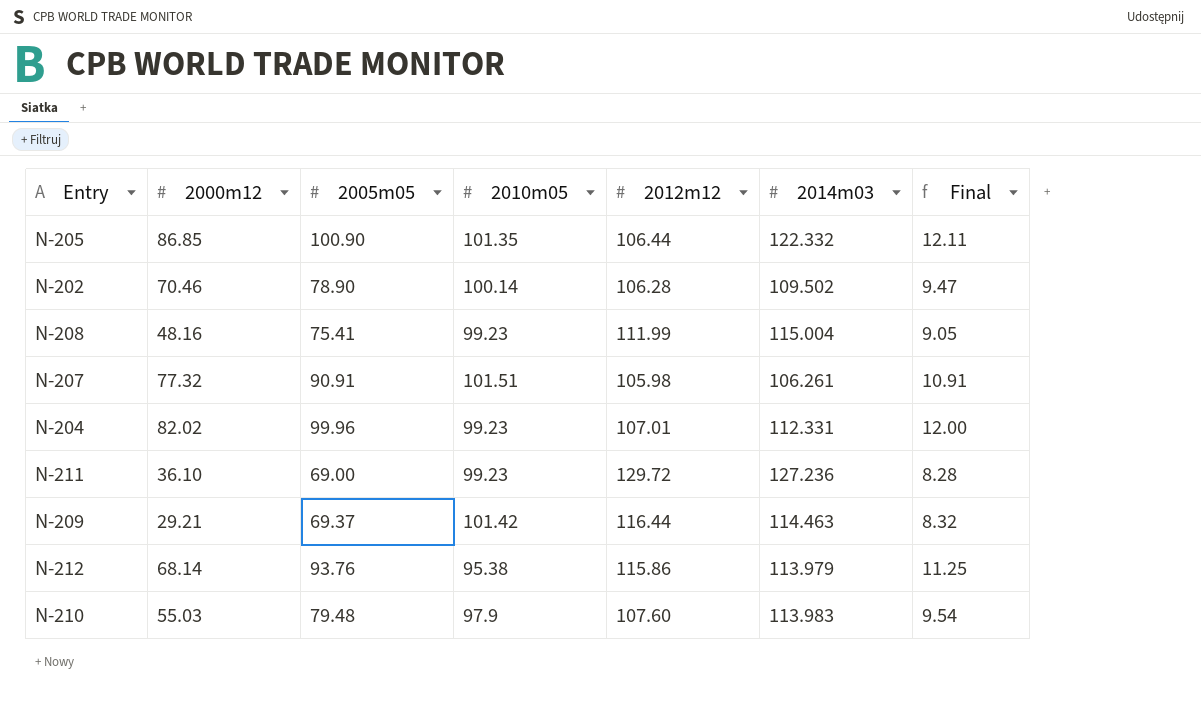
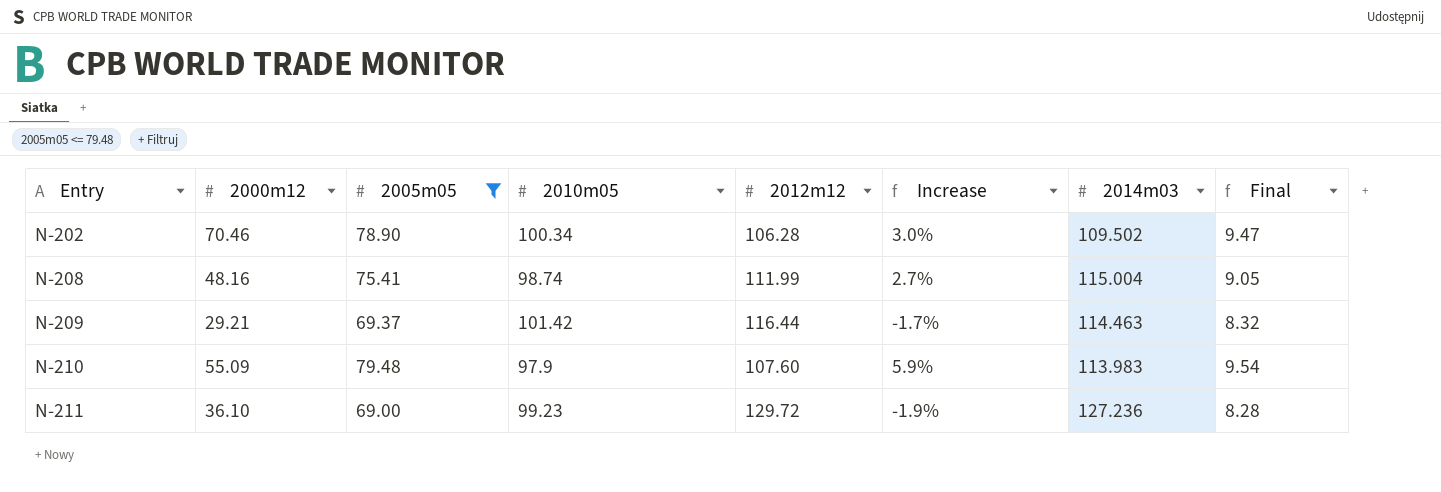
filter: none -> 2005m05 <= 79.48
row order: none -> Entry ascending
column Increase | formula: none -> ([2014m03] - [2012m12]) / [2012m12]
N-202 | 2010m05: 100.14 -> 100.34
N-208 | 2010m05: 99.23 -> 98.74
N-210 | 2000m12: 55.03 -> 55.09

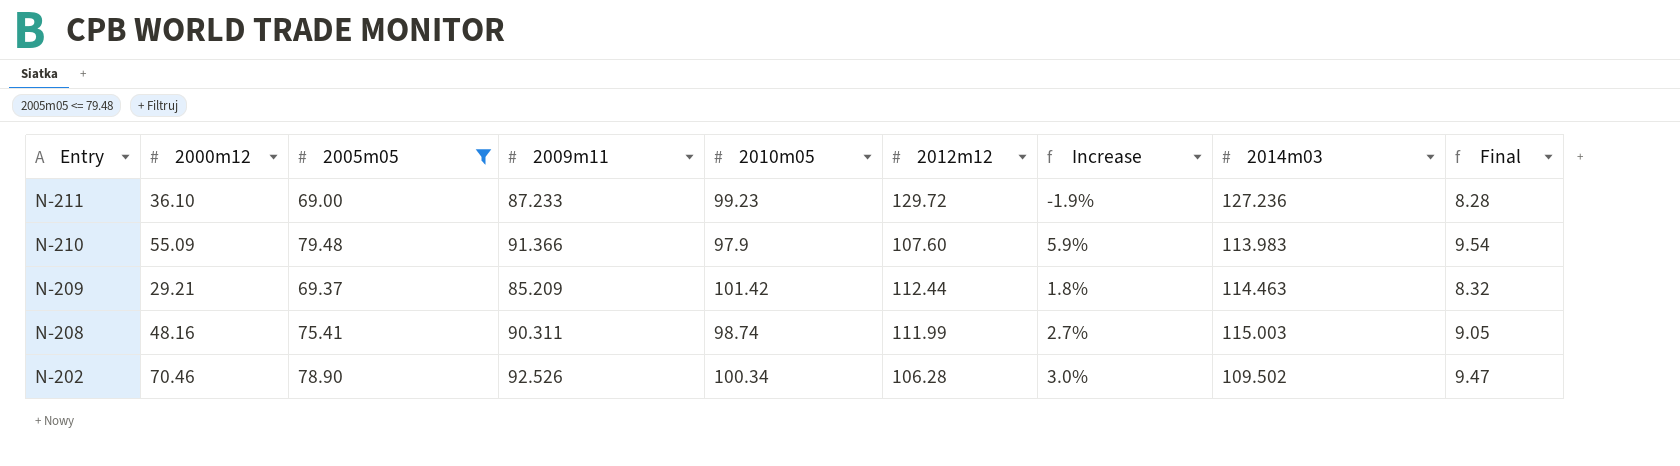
row order: Entry ascending -> Entry descending
column 2009m11 | position: none -> 4
N-209 | 2012m12: 116.44 -> 112.44
N-209 | Increase: -1.7% -> 1.8%
N-208 | 2014m03: 115.004 -> 115.003

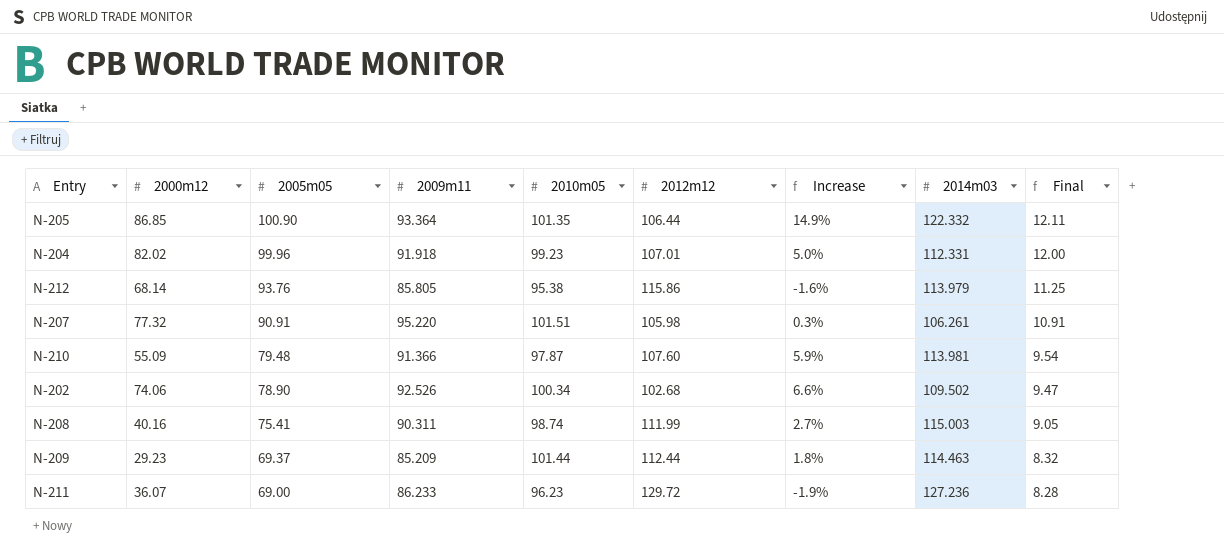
filter: 2005m05 <= 79.48 -> none
row order: Entry descending -> 2005m05 descending
N-210 | 2010m05: 97.9 -> 97.87
N-210 | 2014m03: 113.983 -> 113.981
N-202 | 2000m12: 70.46 -> 74.06
N-202 | 2012m12: 106.28 -> 102.68
N-202 | Increase: 3.0% -> 6.6%
N-208 | 2000m12: 48.16 -> 40.16
N-209 | 2000m12: 29.21 -> 29.23
N-209 | 2010m05: 101.42 -> 101.44
N-211 | 2000m12: 36.10 -> 36.07
N-211 | 2009m11: 87.233 -> 86.233
N-211 | 2010m05: 99.23 -> 96.23

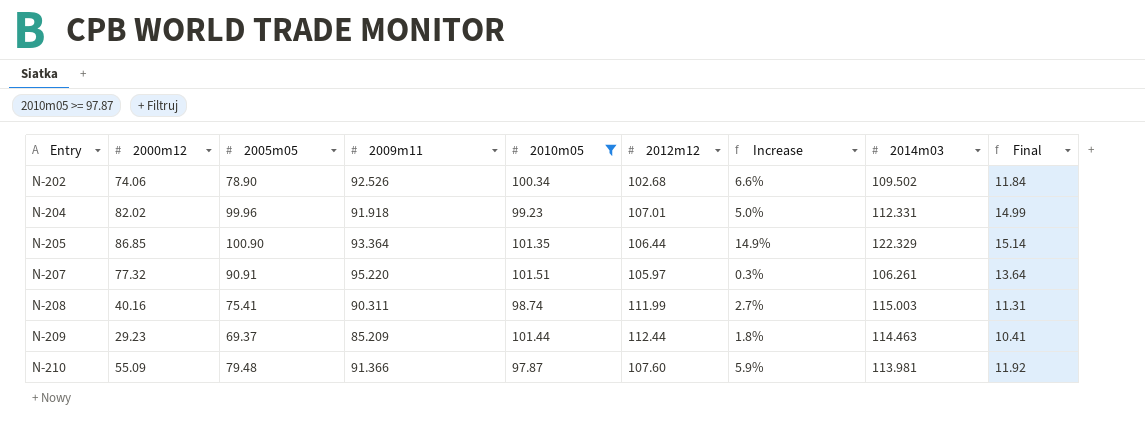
filter: none -> 2010m05 >= 97.87
row order: 2005m05 descending -> Entry ascending
column Final | formula: [2005m05] * 0.12 -> [2005m05] * 0.15
N-205 | 2014m03: 122.332 -> 122.329
N-207 | 2012m12: 105.98 -> 105.97

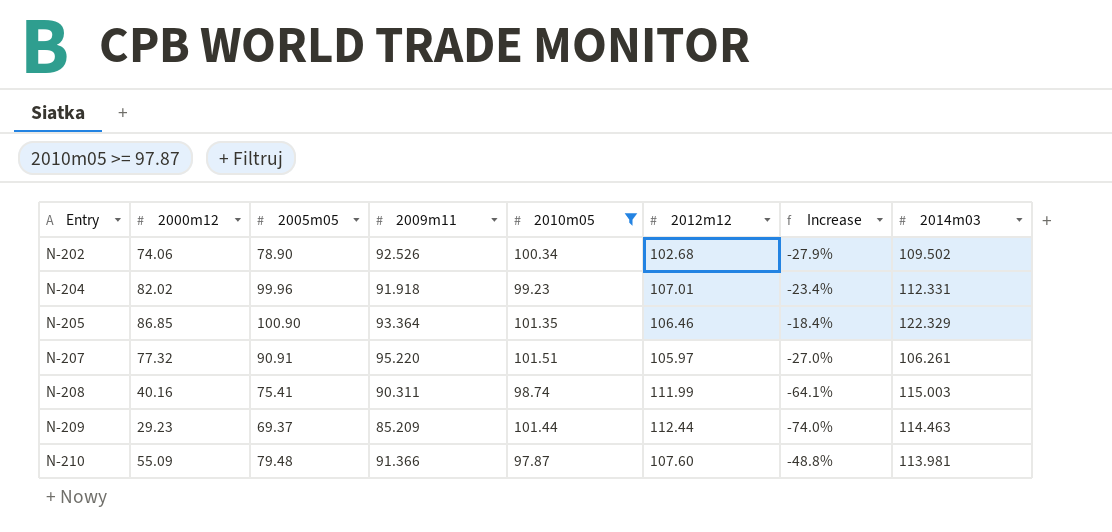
column Final | formula: [2005m05] * 0.15 -> none
column Increase | formula: ([2014m03] - [2012m12]) / [2012m12] -> ([2000m12] - [2012m12]) / [2012m12]
N-205 | 2012m12: 106.44 -> 106.46

